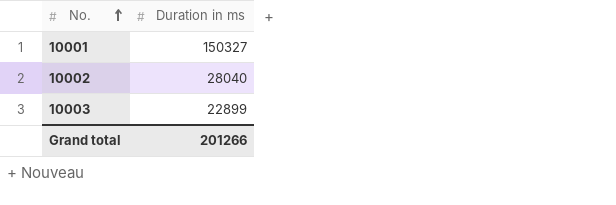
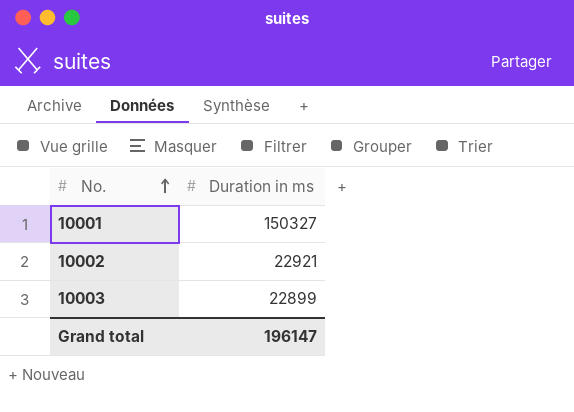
10002 | Duration in ms: 28040 -> 22921
Grand total | Duration in ms: 201266 -> 196147

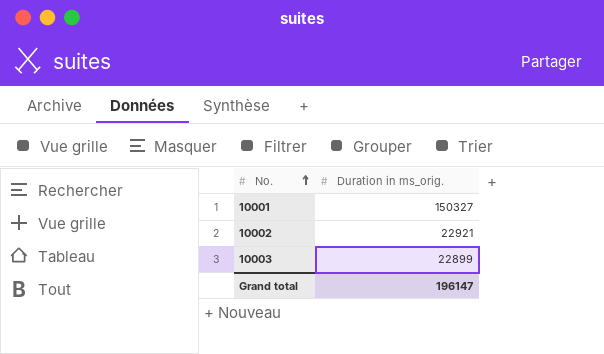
column name: Duration in ms -> Duration in ms_orig.

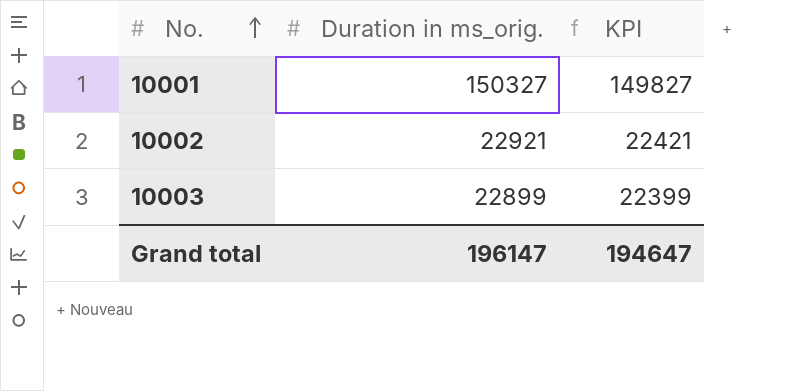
column KPI | formula: none -> [Duration in ms_orig.] - 500

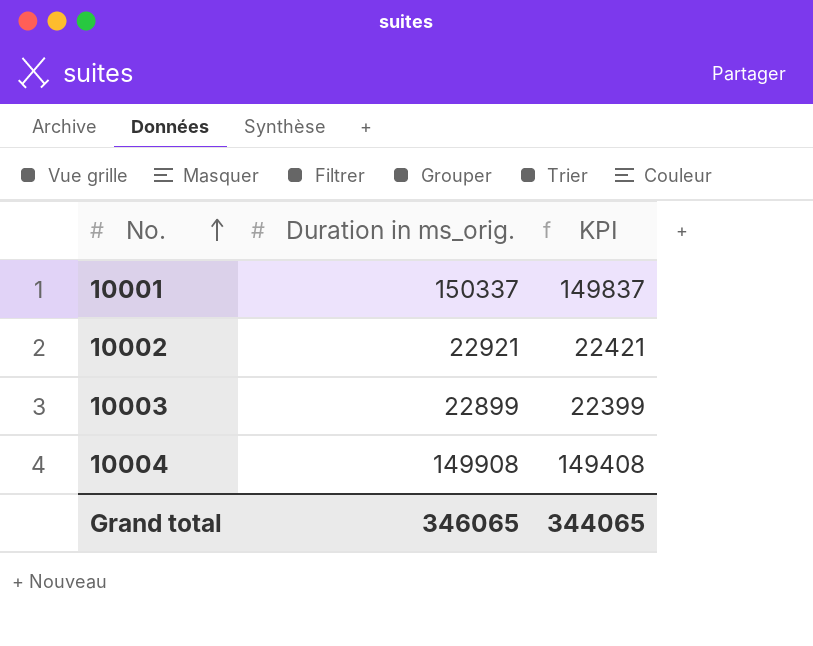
10001 | Duration in ms_orig.: 150327 -> 150337
10001 | KPI: 149827 -> 149837
row 10004: none -> 149908 | 149408
Grand total | Duration in ms_orig.: 196147 -> 346065
Grand total | KPI: 194647 -> 344065

